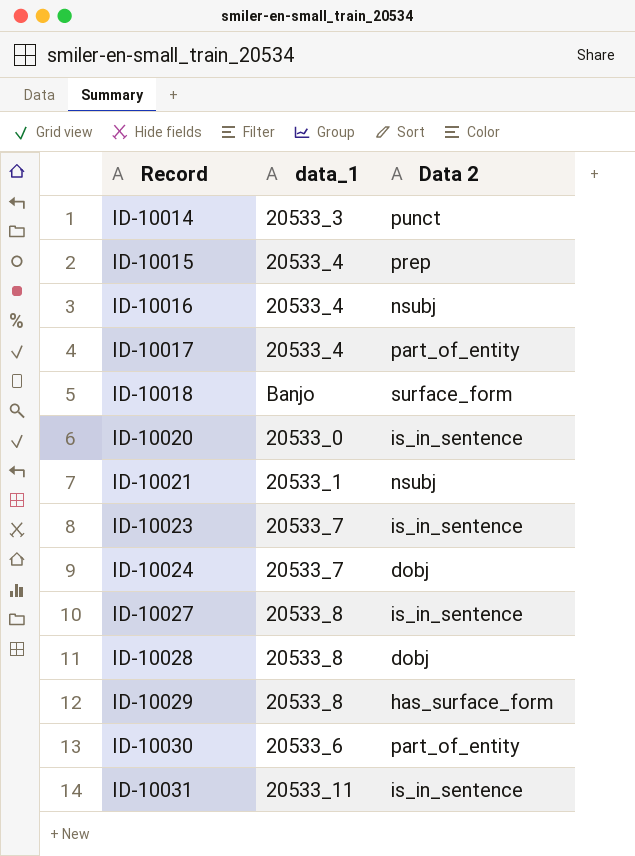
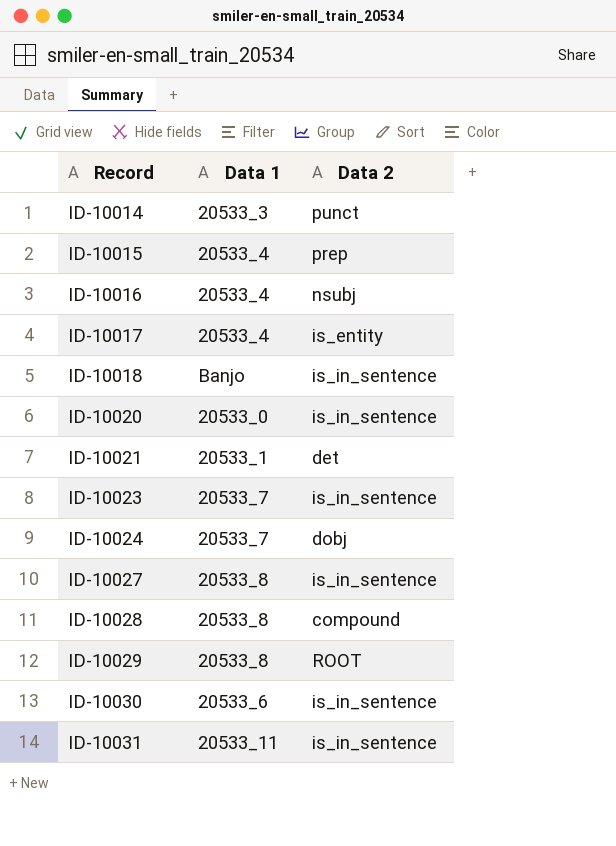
column name: data_1 -> Data 1
ID-10017 | Data 2: part_of_entity -> is_entity
ID-10018 | Data 2: surface_form -> is_in_sentence
ID-10021 | Data 2: nsubj -> det
ID-10028 | Data 2: dobj -> compound
ID-10029 | Data 2: has_surface_form -> ROOT
ID-10030 | Data 2: part_of_entity -> is_in_sentence

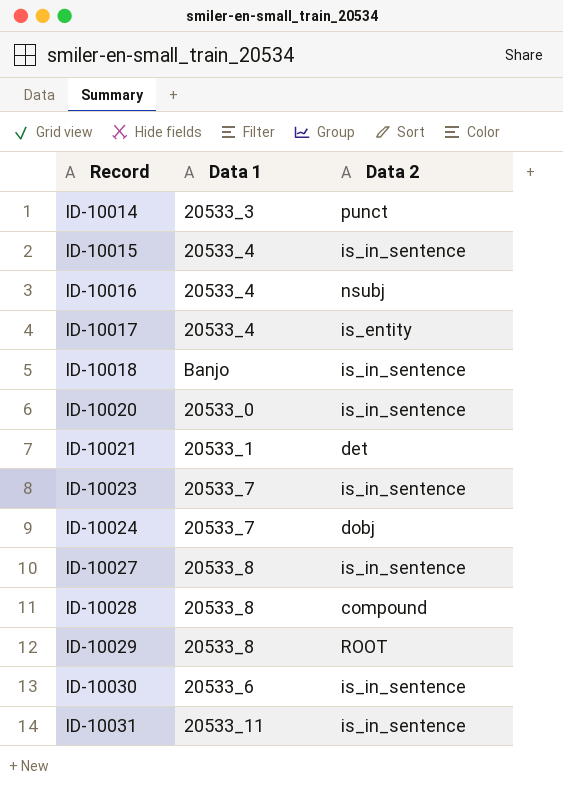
ID-10015 | Data 2: prep -> is_in_sentence

